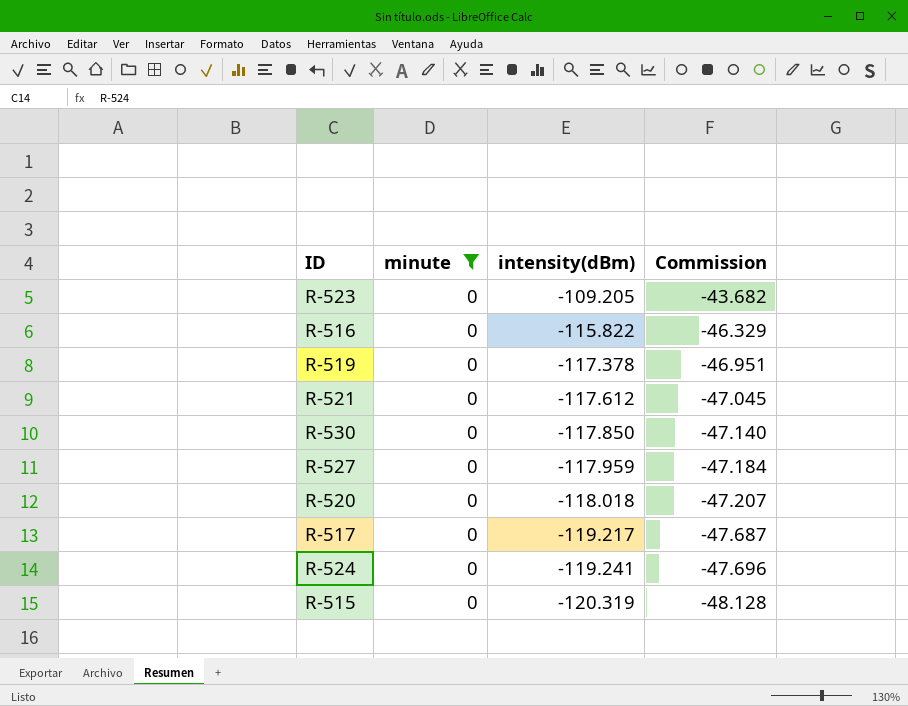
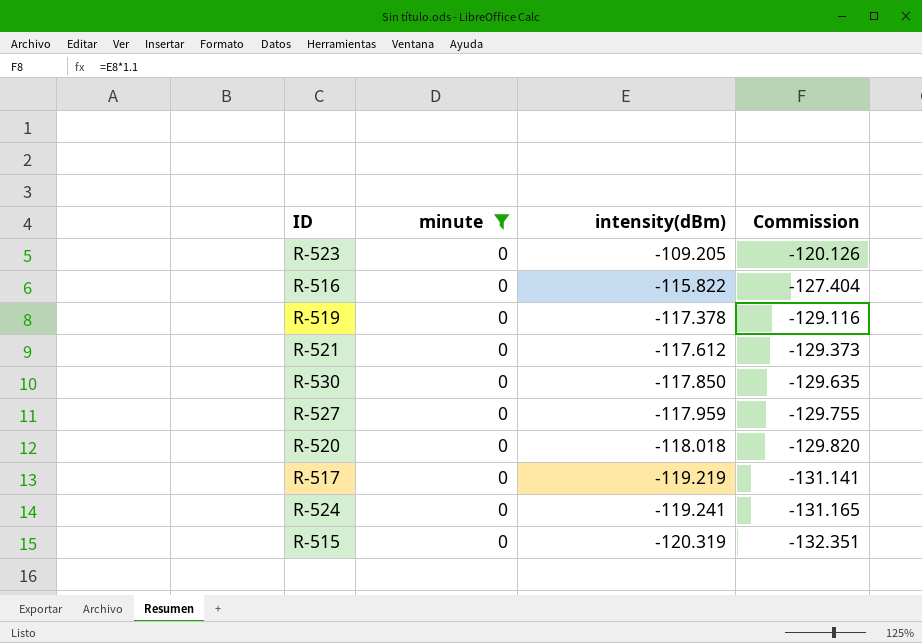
column Commission | formula: [intensity(dBm)] * 0.4 -> [intensity(dBm)] * 1.1
R-517 | intensity(dBm): -119.217 -> -119.219

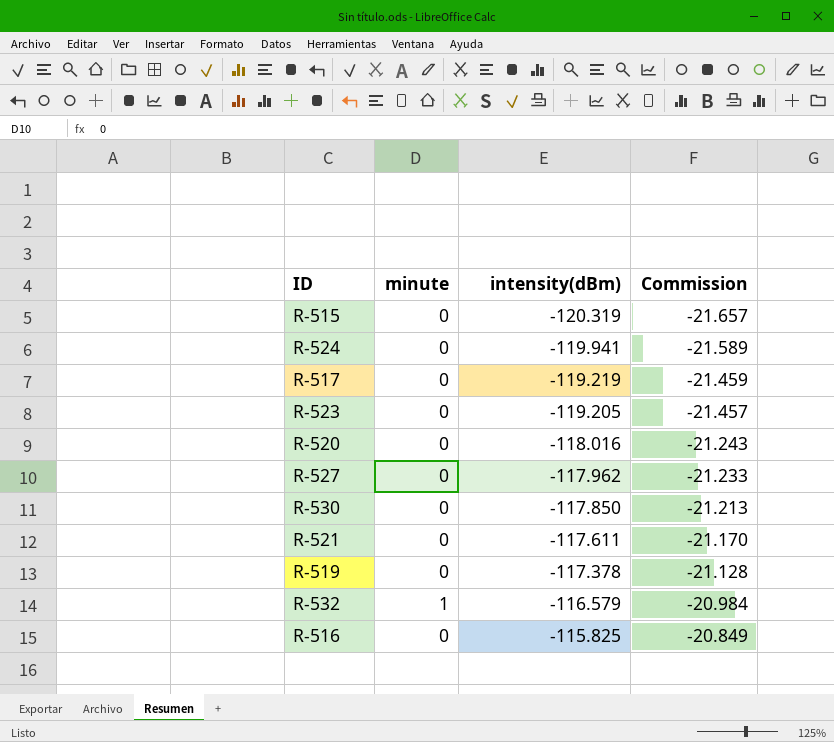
filter: minute = 0 -> none
row order: intensity(dBm) descending -> intensity(dBm) ascending
column Commission | formula: [intensity(dBm)] * 1.1 -> [intensity(dBm)] * 0.18
R-524 | intensity(dBm): -119.241 -> -119.941
R-523 | intensity(dBm): -109.205 -> -119.205
R-520 | intensity(dBm): -118.018 -> -118.016
R-527 | intensity(dBm): -117.959 -> -117.962
R-521 | intensity(dBm): -117.612 -> -117.611
R-516 | intensity(dBm): -115.822 -> -115.825

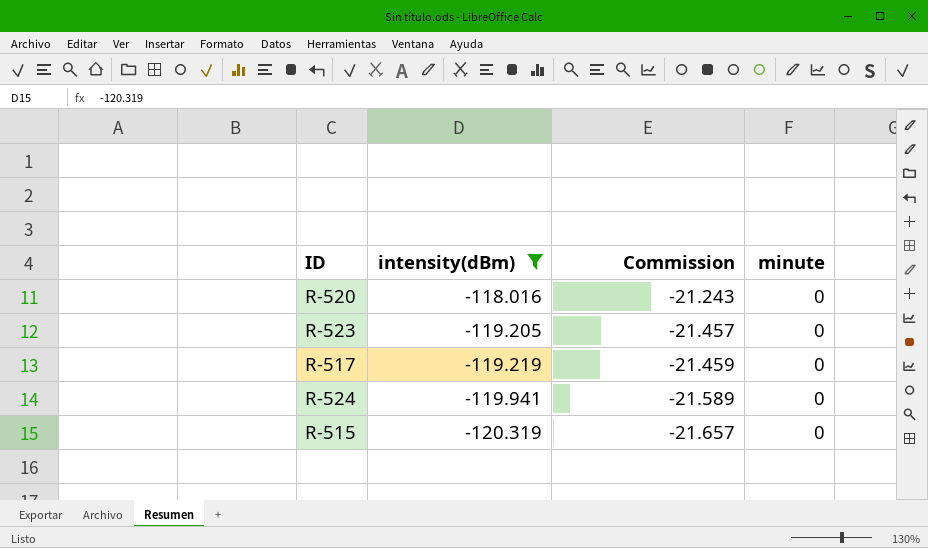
filter: none -> intensity(dBm) <= -118.016
row order: intensity(dBm) ascending -> intensity(dBm) descending
column minute | position: 2 -> 4

